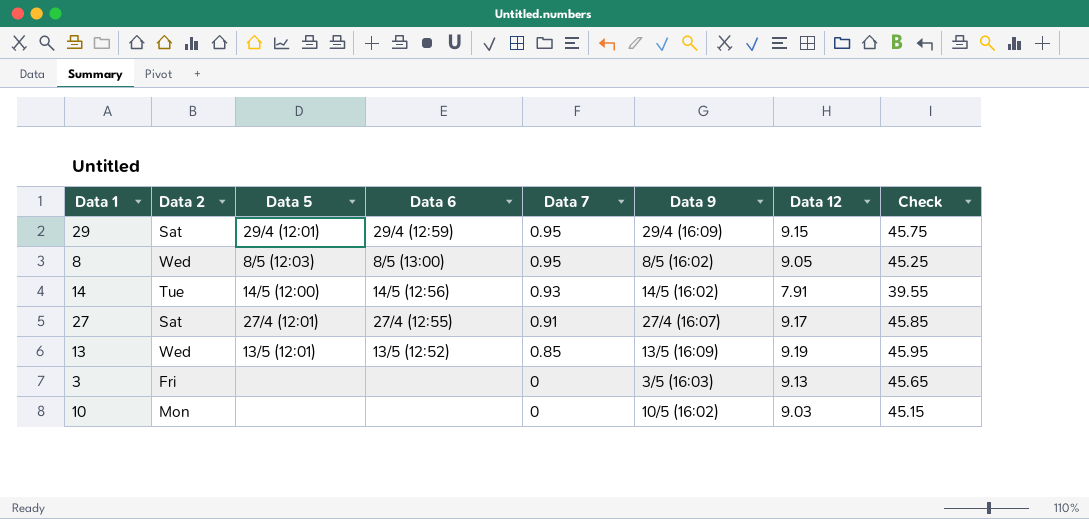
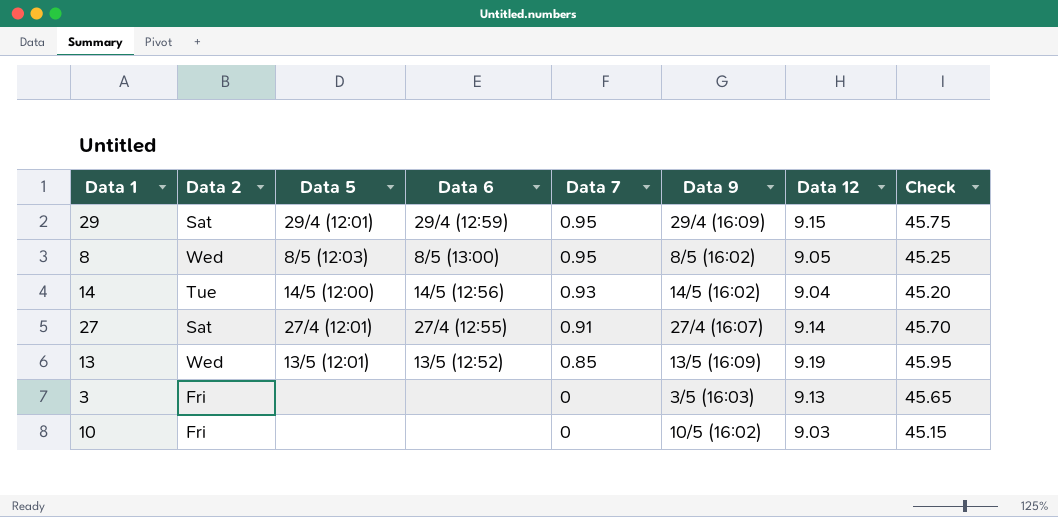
14 | Data 12: 7.91 -> 9.04
14 | Check: 39.55 -> 45.20
27 | Data 12: 9.17 -> 9.14
27 | Check: 45.85 -> 45.70
10 | Data 2: Mon -> Fri

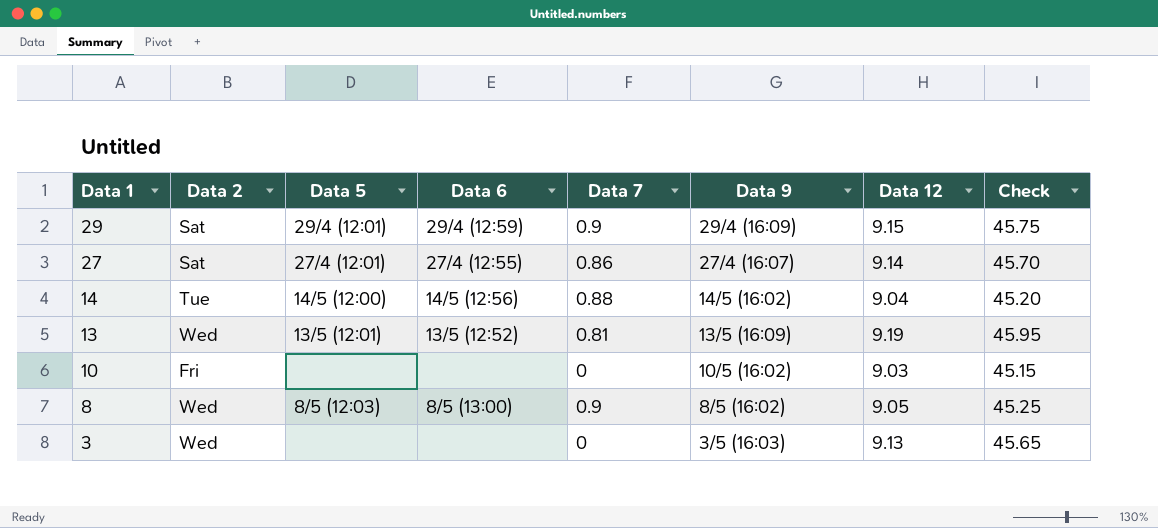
row order: Data 7 descending -> Data 1 descending
29 | Data 7: 0.95 -> 0.9
27 | Data 7: 0.91 -> 0.86
14 | Data 7: 0.93 -> 0.88
13 | Data 7: 0.85 -> 0.81
8 | Data 7: 0.95 -> 0.9
3 | Data 2: Fri -> Wed

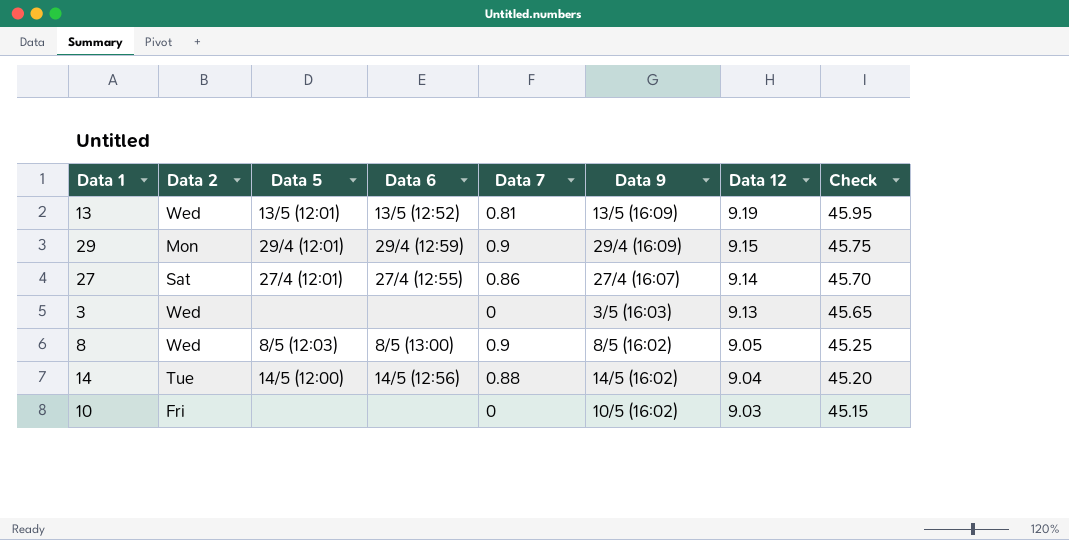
row order: Data 1 descending -> Data 12 descending
29 | Data 2: Sat -> Mon

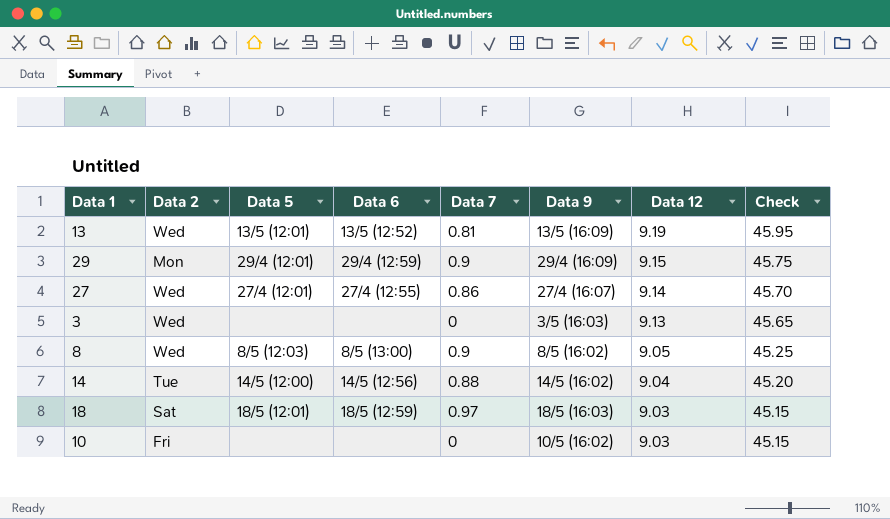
27 | Data 2: Sat -> Wed
row 18: none -> Sat | 18/5 (12:01) | 18/5 (12:59) | 0.97 | 18/5 (16:03) | 9.03 | 45.15

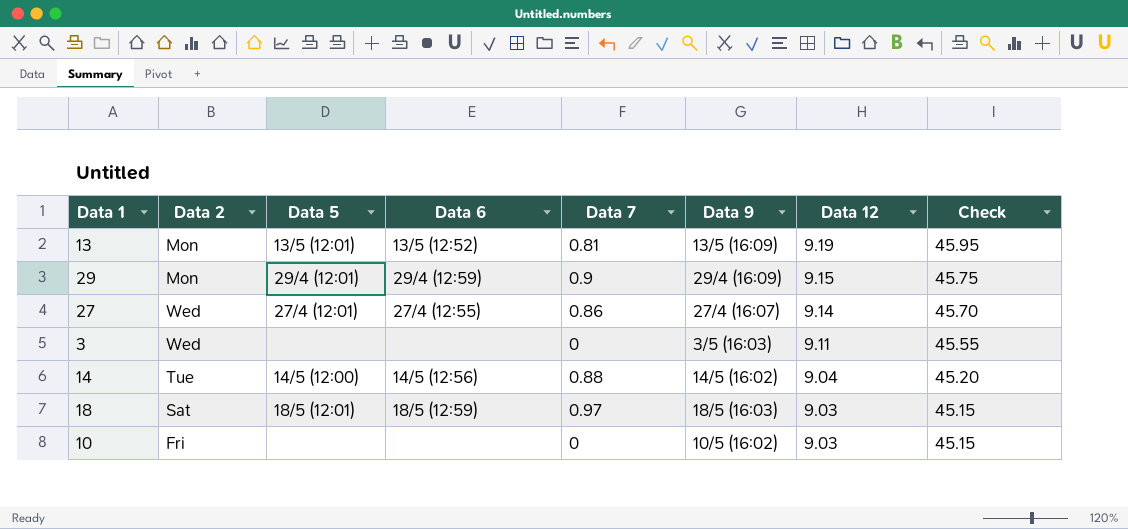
row 8: Wed | 8/5 (12:03) | 8/5 (13:00) | 0.9 | 8/5 (16:02) | 9.05 | 45.25 -> none
13 | Data 2: Wed -> Mon
3 | Data 12: 9.13 -> 9.11
3 | Check: 45.65 -> 45.55

